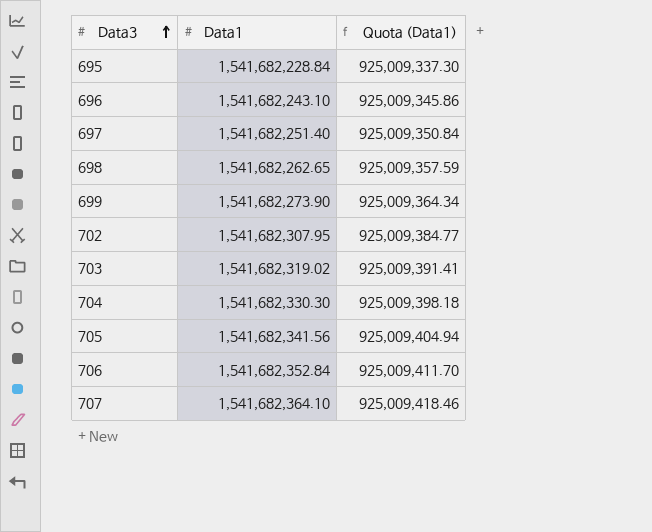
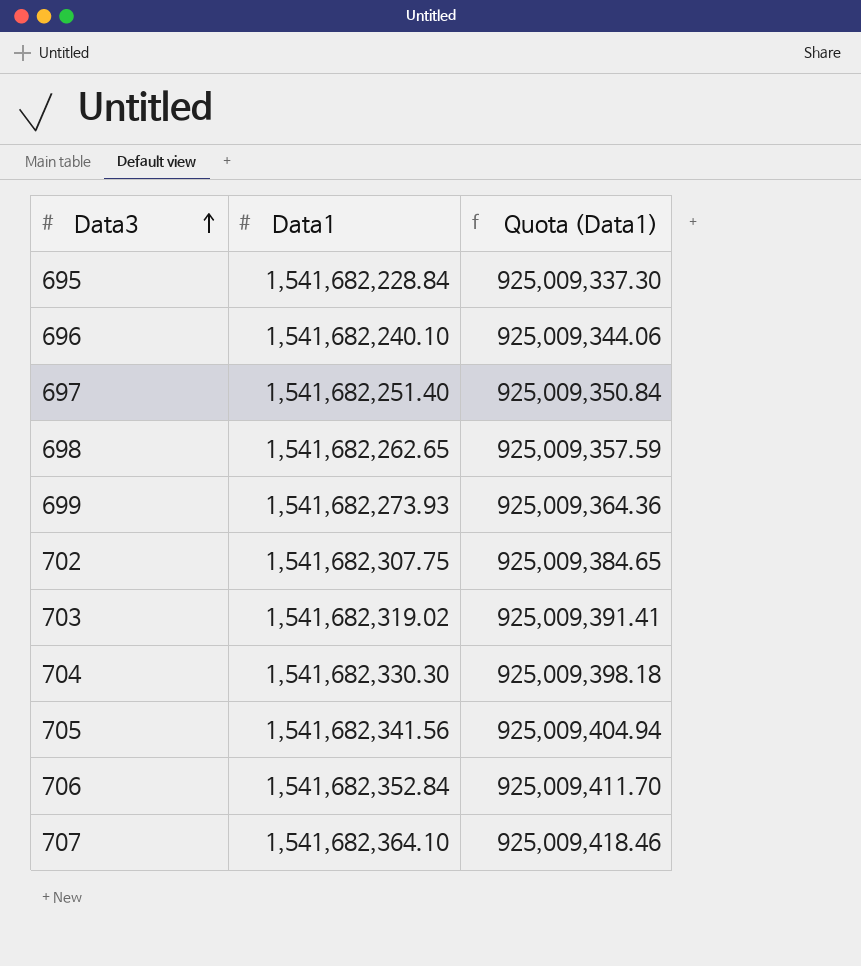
696 | Data1: 1,541,682,243.10 -> 1,541,682,240.10
696 | Quota (Data1): 925,009,345.86 -> 925,009,344.06
699 | Data1: 1,541,682,273.90 -> 1,541,682,273.93
699 | Quota (Data1): 925,009,364.34 -> 925,009,364.36
702 | Data1: 1,541,682,307.95 -> 1,541,682,307.75
702 | Quota (Data1): 925,009,384.77 -> 925,009,384.65

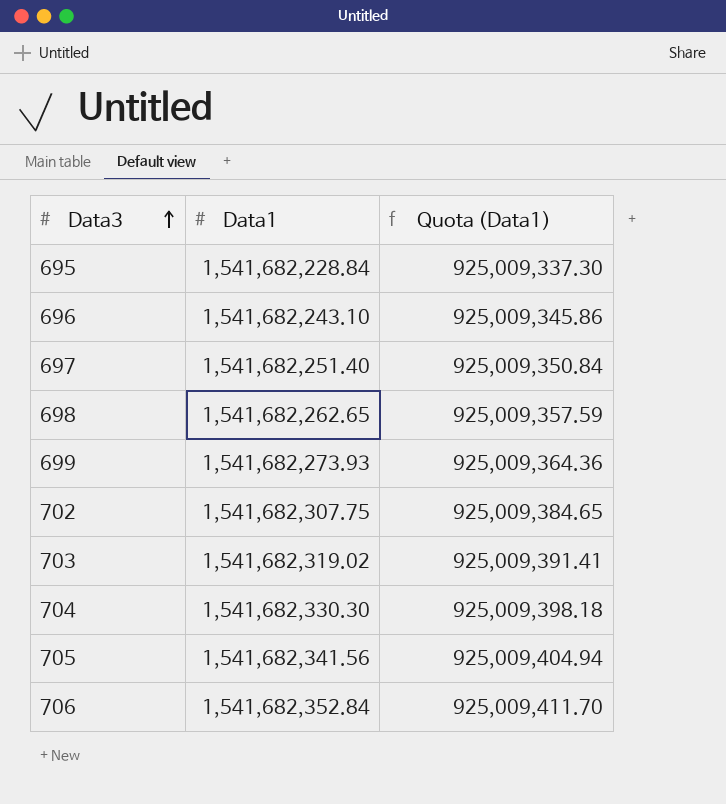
row 707: 1,541,682,364.10 | 925,009,418.46 -> none
696 | Data1: 1,541,682,240.10 -> 1,541,682,243.10
696 | Quota (Data1): 925,009,344.06 -> 925,009,345.86

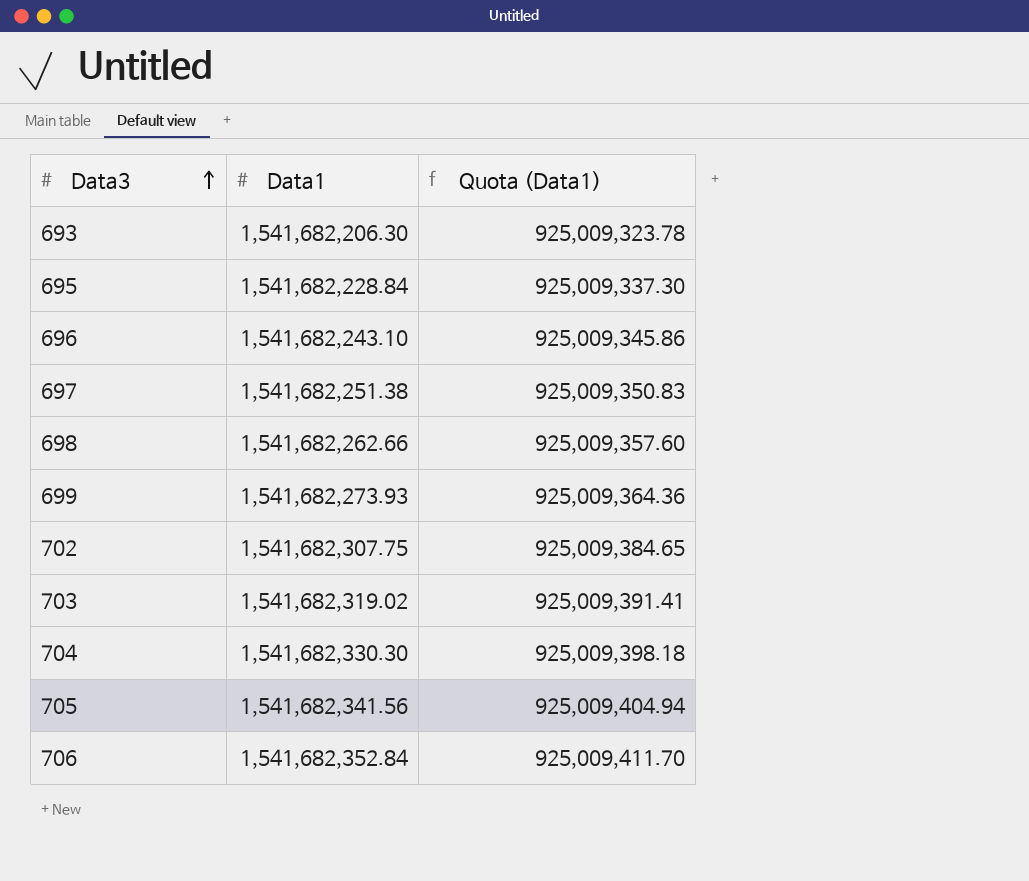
row 693: none -> 1,541,682,206.30 | 925,009,323.78
697 | Data1: 1,541,682,251.40 -> 1,541,682,251.38
697 | Quota (Data1): 925,009,350.84 -> 925,009,350.83
698 | Data1: 1,541,682,262.65 -> 1,541,682,262.66
698 | Quota (Data1): 925,009,357.59 -> 925,009,357.60

